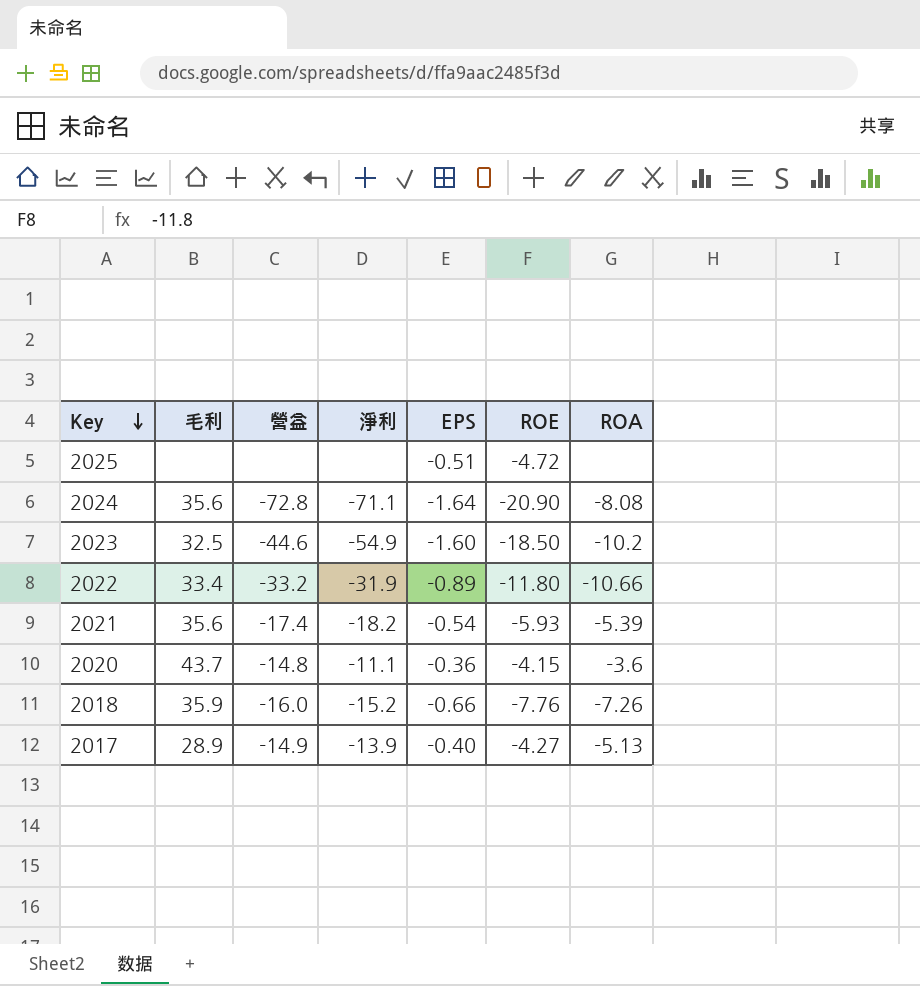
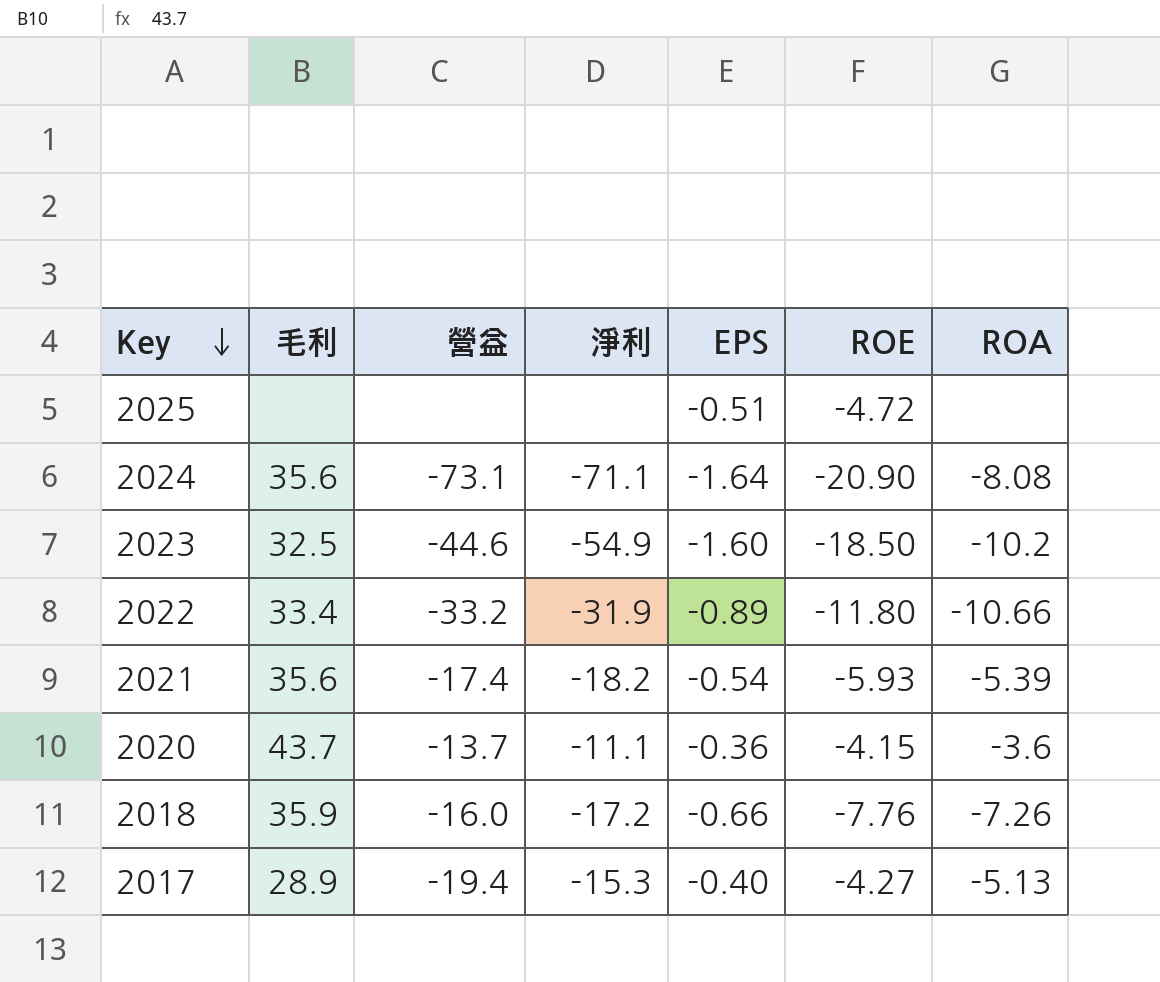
2024 | 營益: -72.8 -> -73.1
2020 | 營益: -14.8 -> -13.7
2018 | 淨利: -15.2 -> -17.2
2017 | 營益: -14.9 -> -19.4
2017 | 淨利: -13.9 -> -15.3

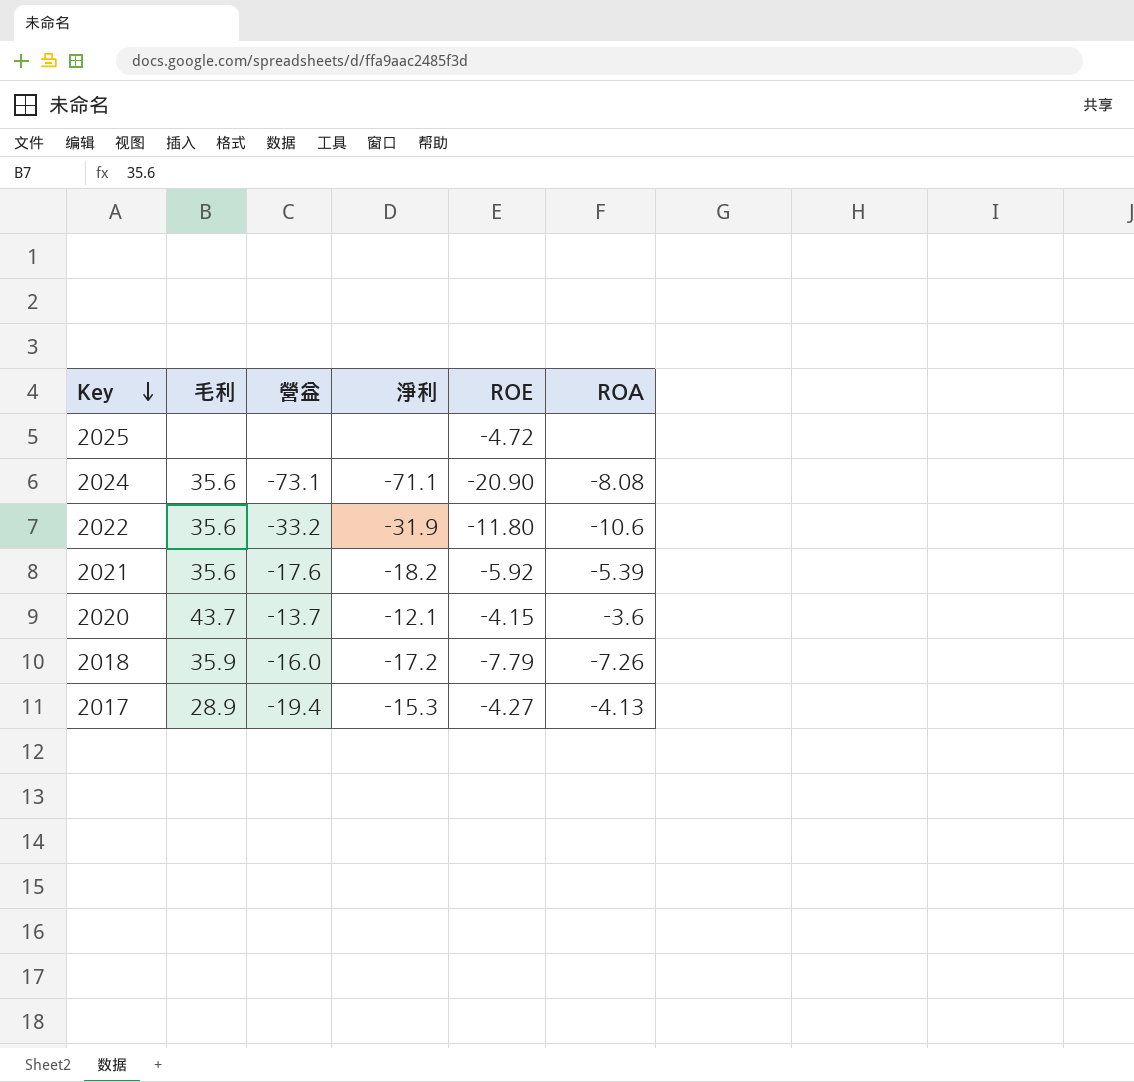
column EPS | position: 5 -> none
row 2023: 32.5 | -44.6 | -54.9 | -1.60 | -18.50 | -10.2 -> none
2022 | 毛利: 33.4 -> 35.6
2022 | ROA: -10.66 -> -10.6
2021 | 營益: -17.4 -> -17.6
2021 | ROE: -5.93 -> -5.92
2020 | 淨利: -11.1 -> -12.1
2018 | ROE: -7.76 -> -7.79
2017 | ROA: -5.13 -> -4.13

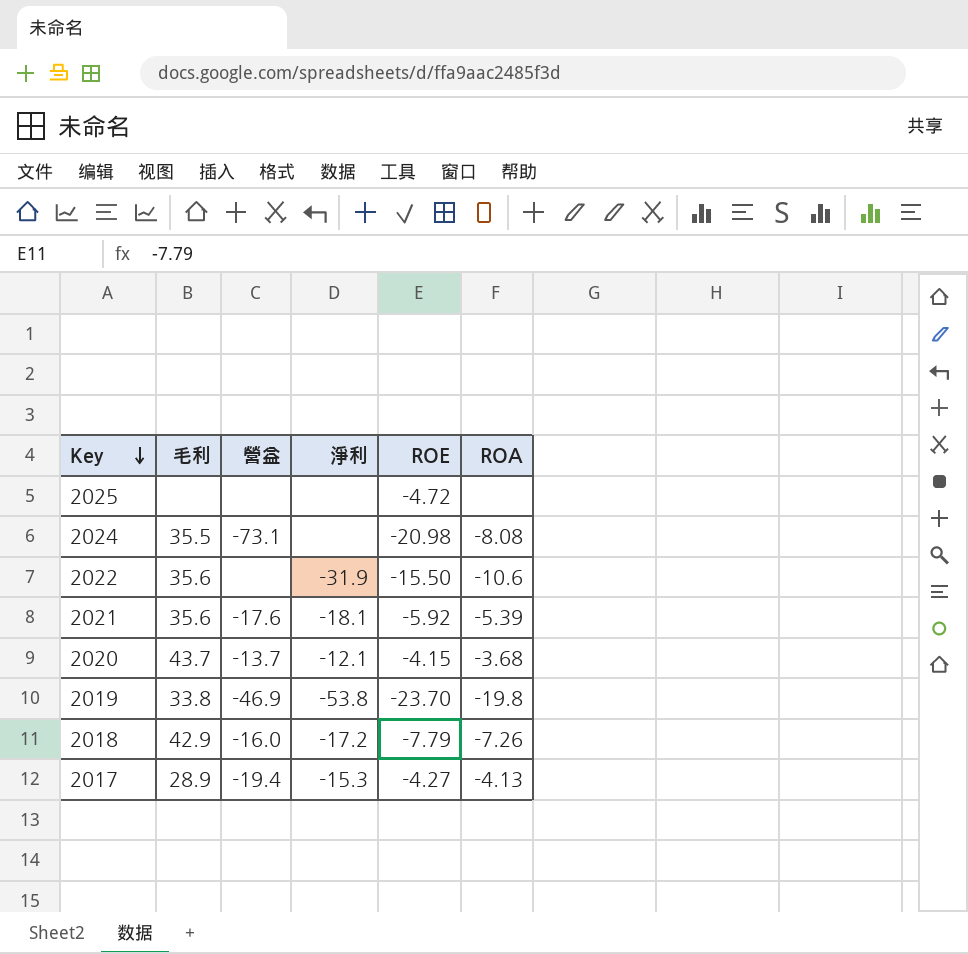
2024 | 毛利: 35.6 -> 35.5
2024 | 淨利: -71.1 -> none
2024 | ROE: -20.90 -> -20.98
2022 | 營益: -33.2 -> none
2022 | ROE: -11.80 -> -15.50
2021 | 淨利: -18.2 -> -18.1
2020 | ROA: -3.6 -> -3.68
row 2019: none -> 33.8 | -46.9 | -53.8 | -23.70 | -19.8
2018 | 毛利: 35.9 -> 42.9

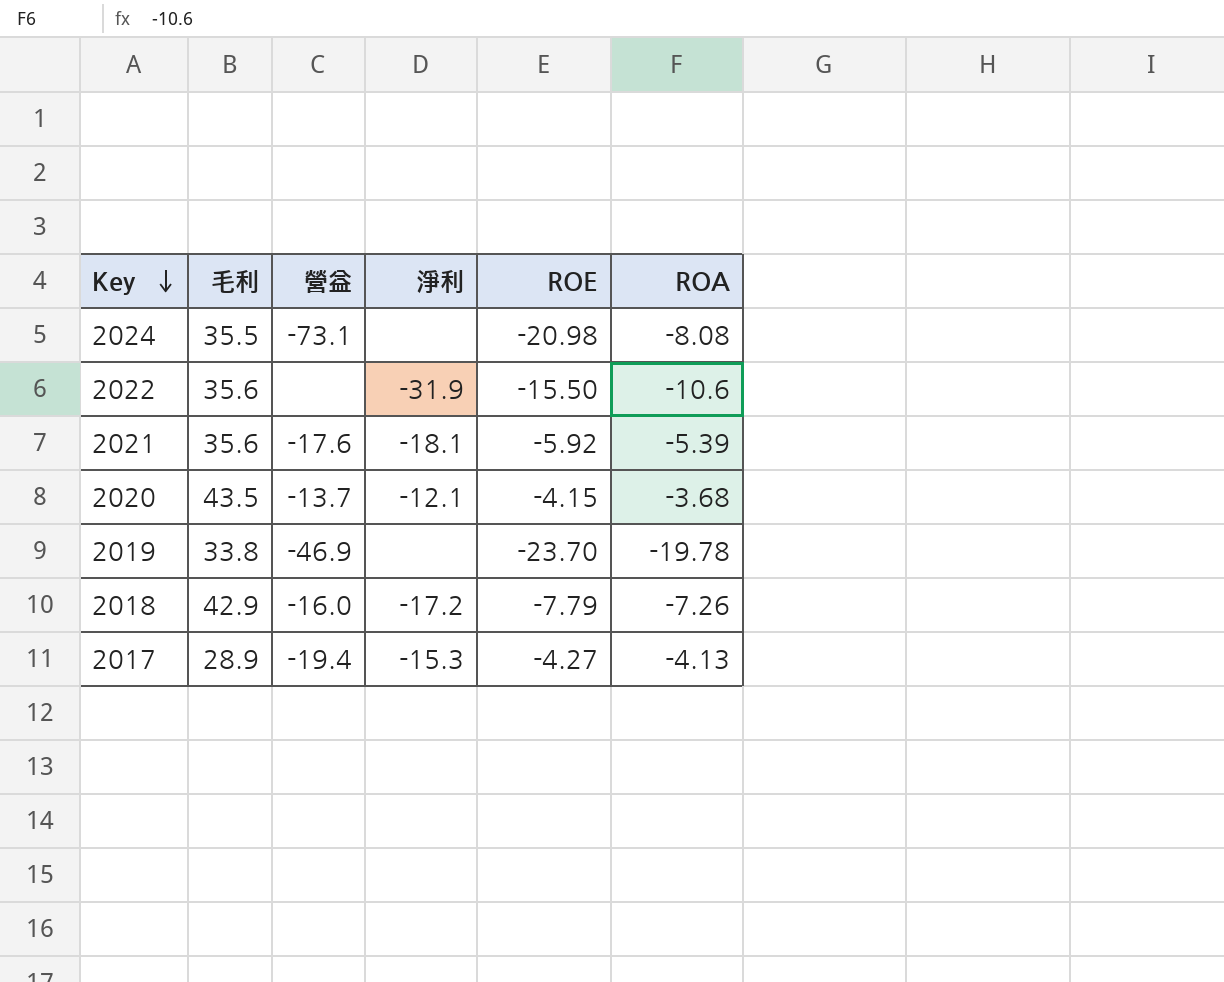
row 2025: none | none | none | -4.72 | none -> none
2020 | 毛利: 43.7 -> 43.5
2019 | 淨利: -53.8 -> none
2019 | ROA: -19.8 -> -19.78

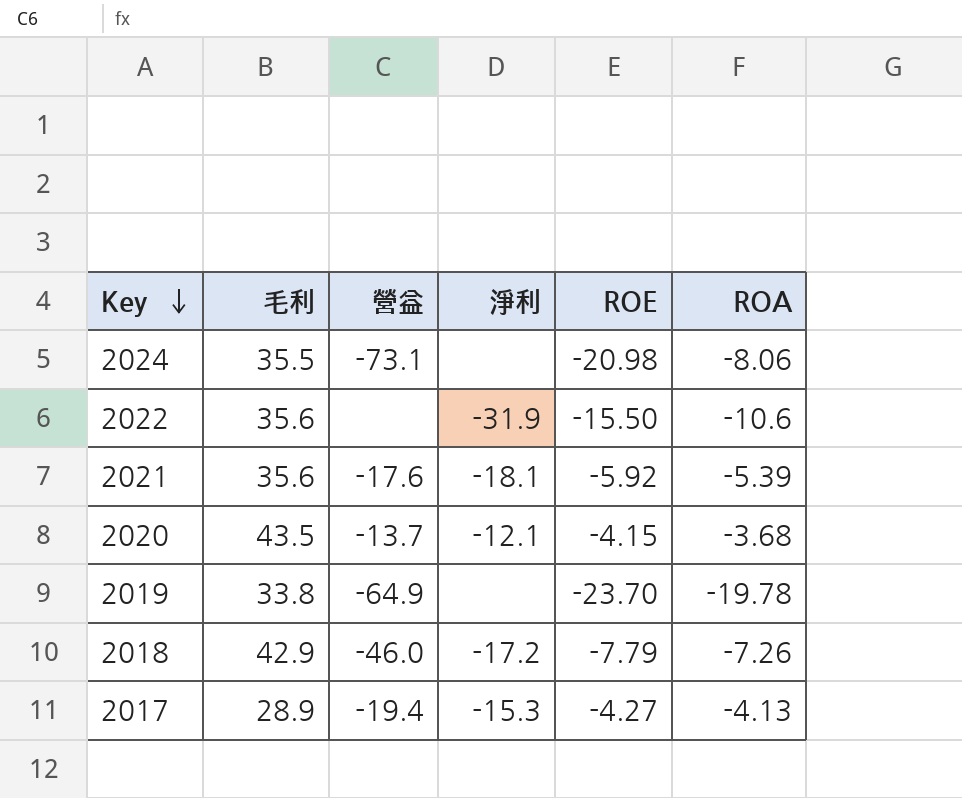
2024 | ROA: -8.08 -> -8.06
2019 | 營益: -46.9 -> -64.9
2018 | 營益: -16.0 -> -46.0

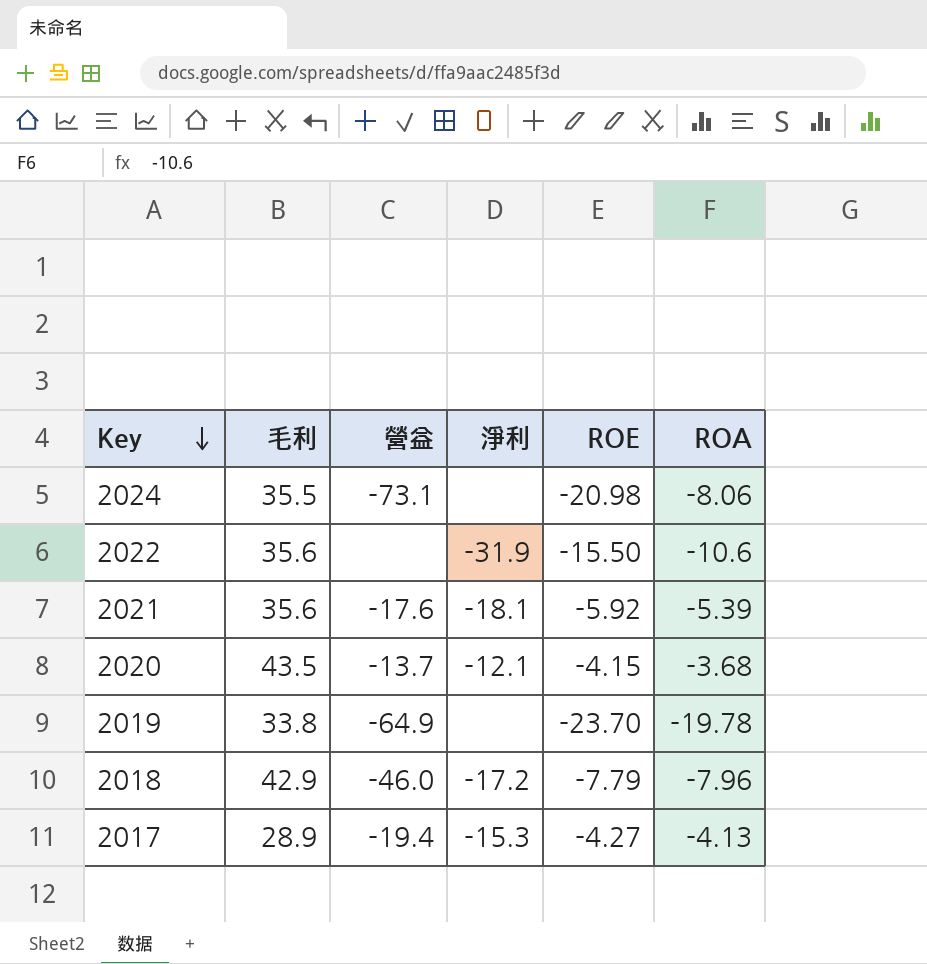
2018 | ROA: -7.26 -> -7.96

